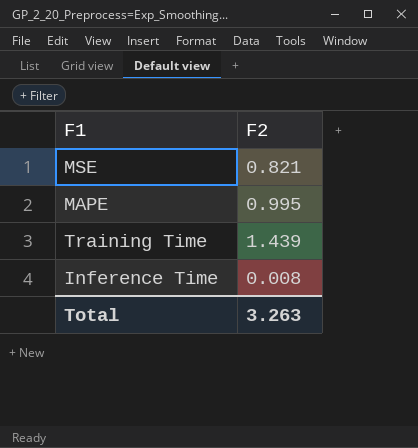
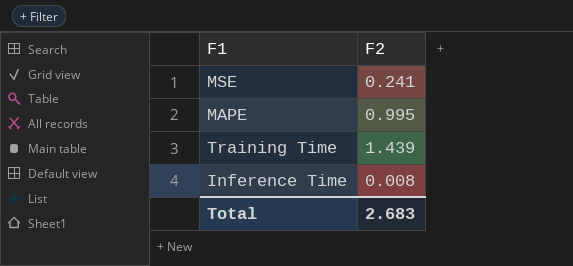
MSE | F2: 0.821 -> 0.241
Total | F2: 3.263 -> 2.683

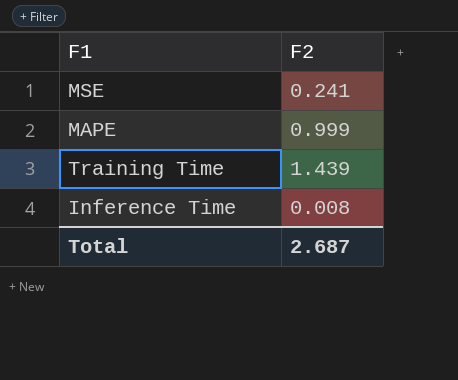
MAPE | F2: 0.995 -> 0.999
Total | F2: 2.683 -> 2.687

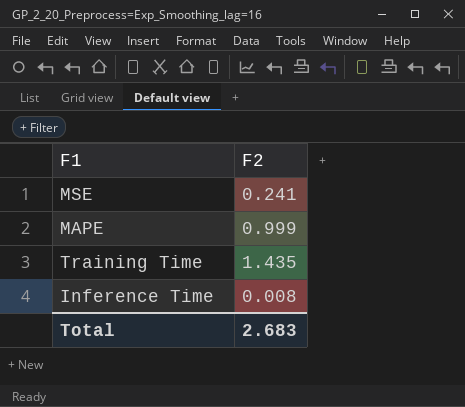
Training Time | F2: 1.439 -> 1.435
Total | F2: 2.687 -> 2.683

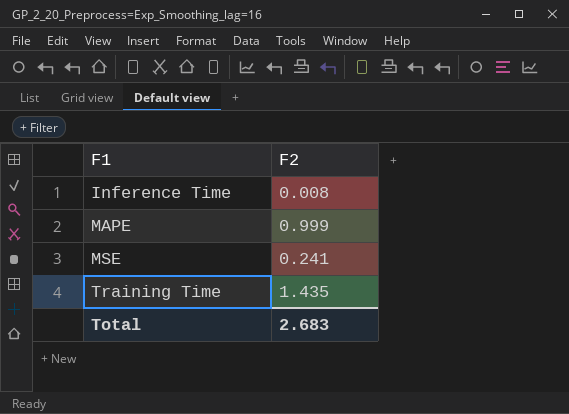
row order: none -> F1 ascending

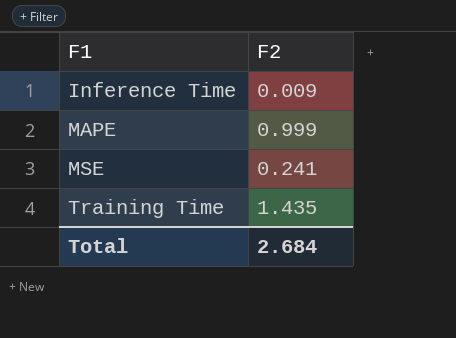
Inference Time | F2: 0.008 -> 0.009
Total | F2: 2.683 -> 2.684

